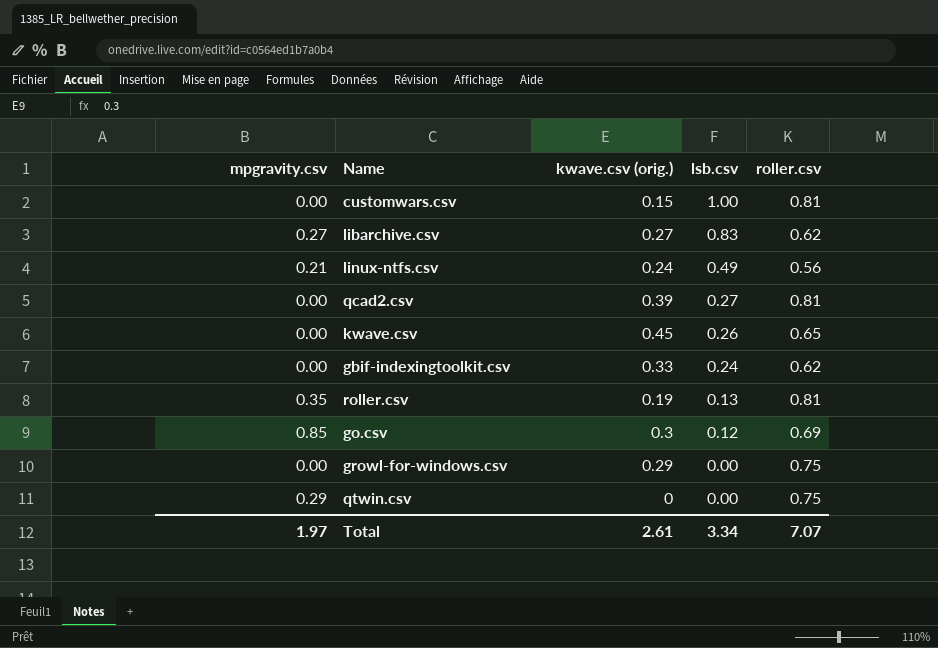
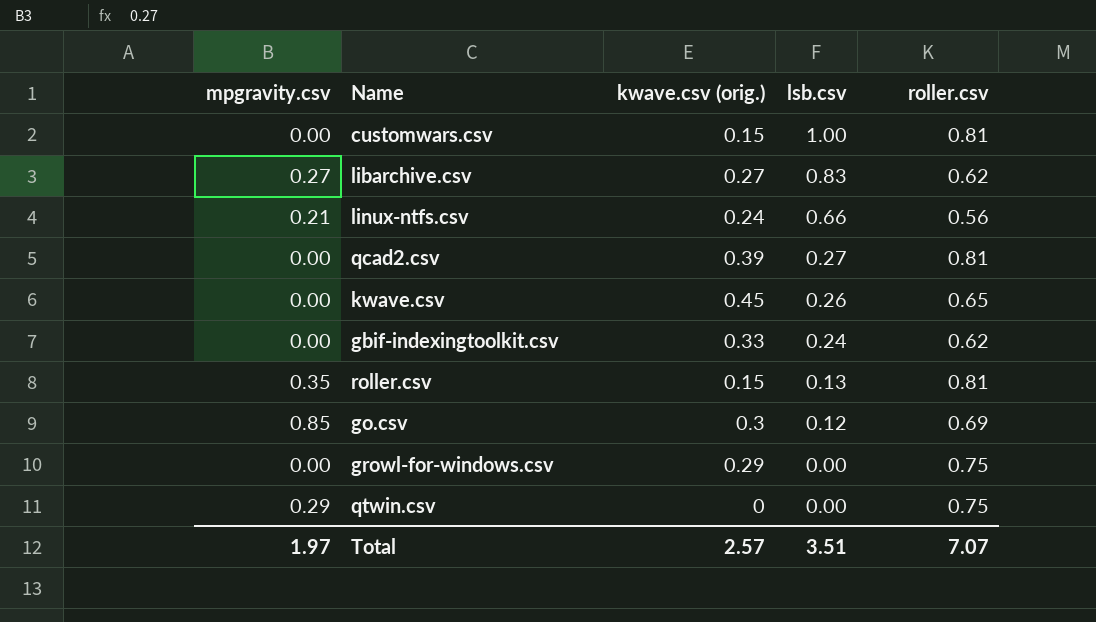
linux-ntfs.csv | lsb.csv: 0.49 -> 0.66
roller.csv | kwave.csv (orig.): 0.19 -> 0.15
Total | kwave.csv (orig.): 2.61 -> 2.57
Total | lsb.csv: 3.34 -> 3.51

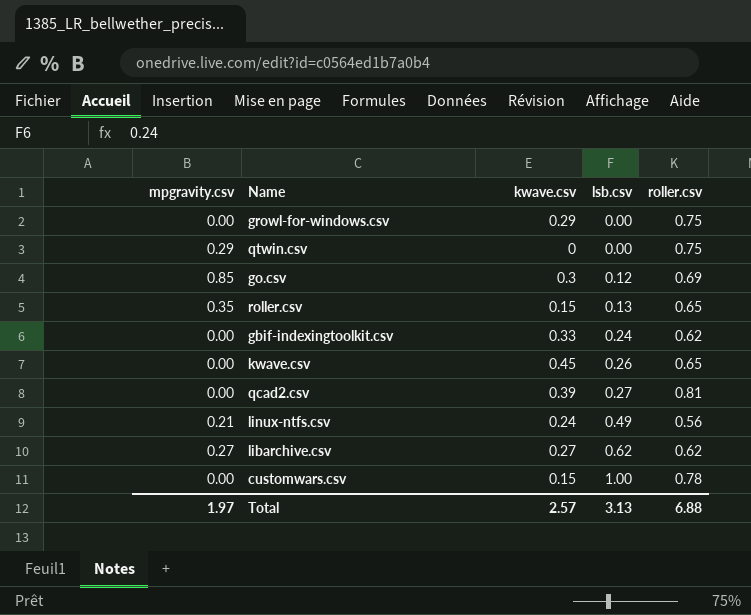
row order: lsb.csv descending -> lsb.csv ascending
column name: kwave.csv (orig.) -> kwave.csv
roller.csv | roller.csv: 0.81 -> 0.65
linux-ntfs.csv | lsb.csv: 0.66 -> 0.49
libarchive.csv | lsb.csv: 0.83 -> 0.62
customwars.csv | roller.csv: 0.81 -> 0.78
Total | lsb.csv: 3.51 -> 3.13
Total | roller.csv: 7.07 -> 6.88

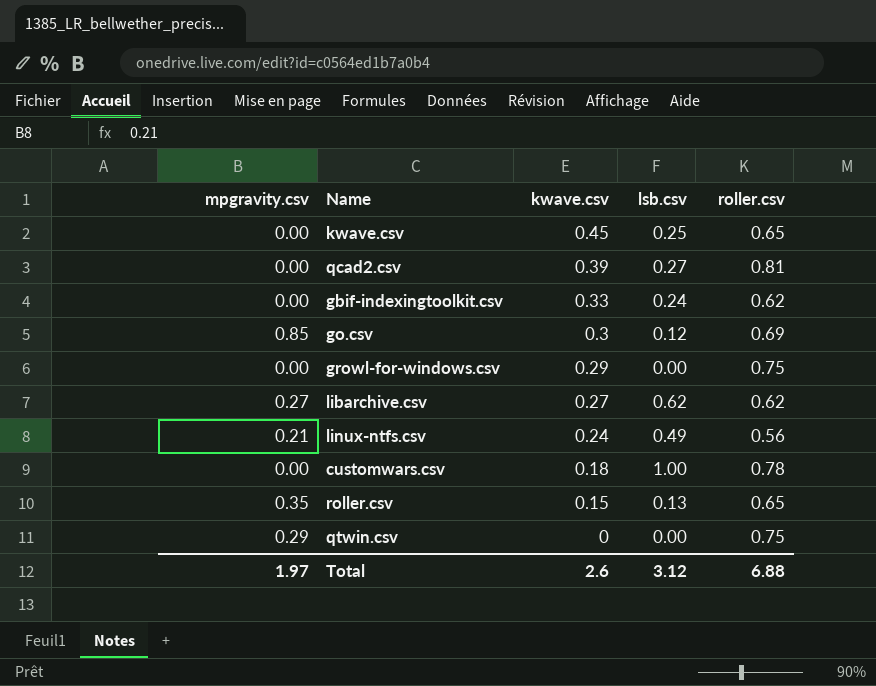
row order: lsb.csv ascending -> kwave.csv descending
kwave.csv | lsb.csv: 0.26 -> 0.25
customwars.csv | kwave.csv: 0.15 -> 0.18
Total | kwave.csv: 2.57 -> 2.6
Total | lsb.csv: 3.13 -> 3.12

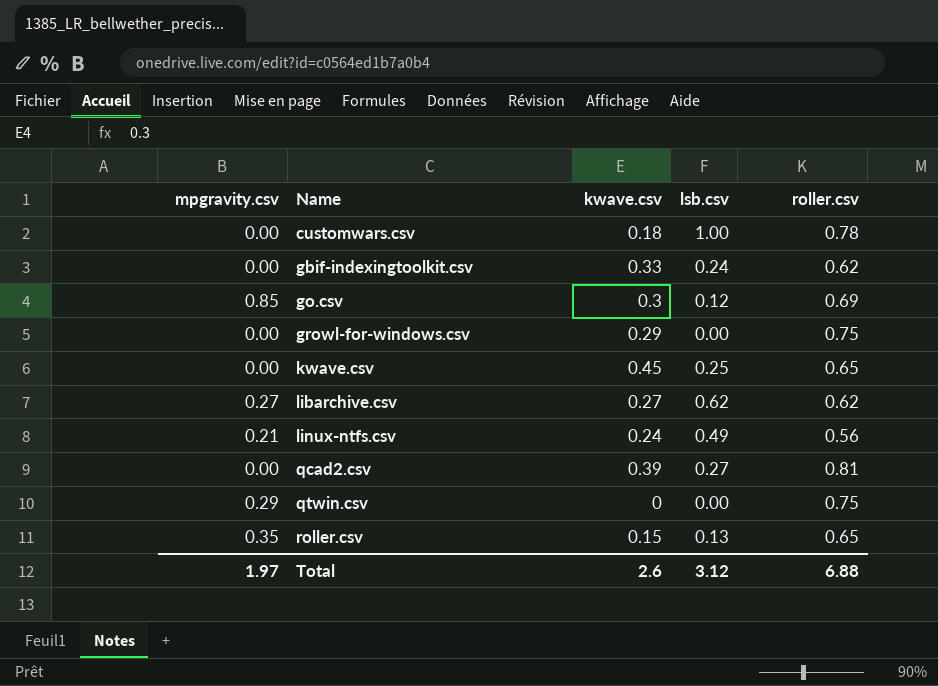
row order: kwave.csv descending -> Name ascending

